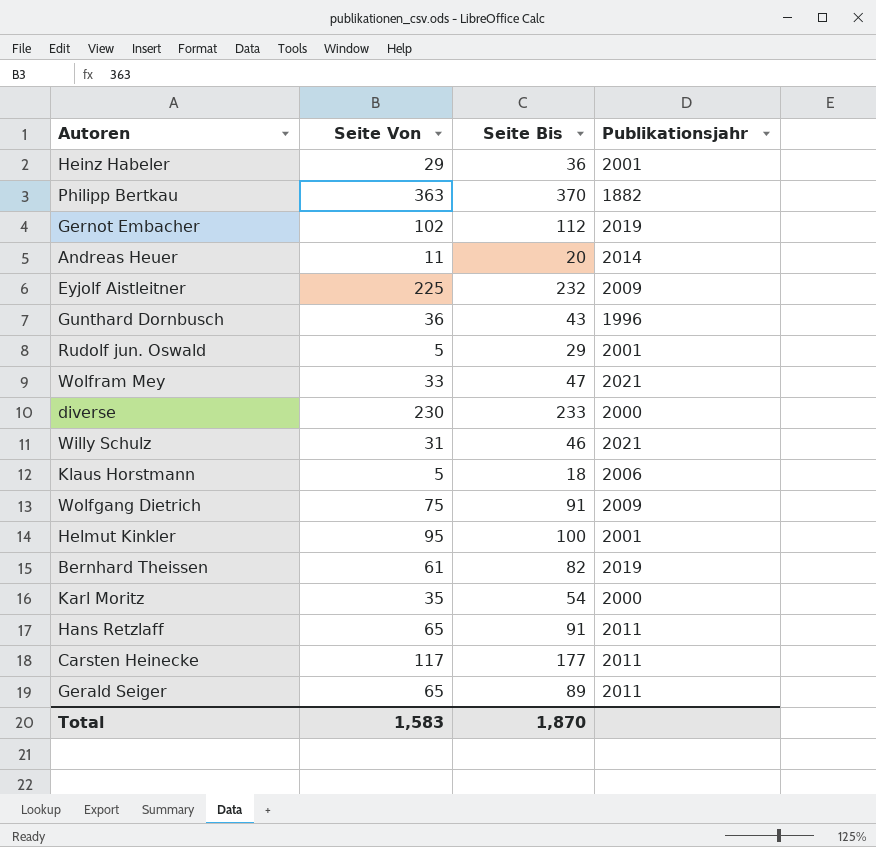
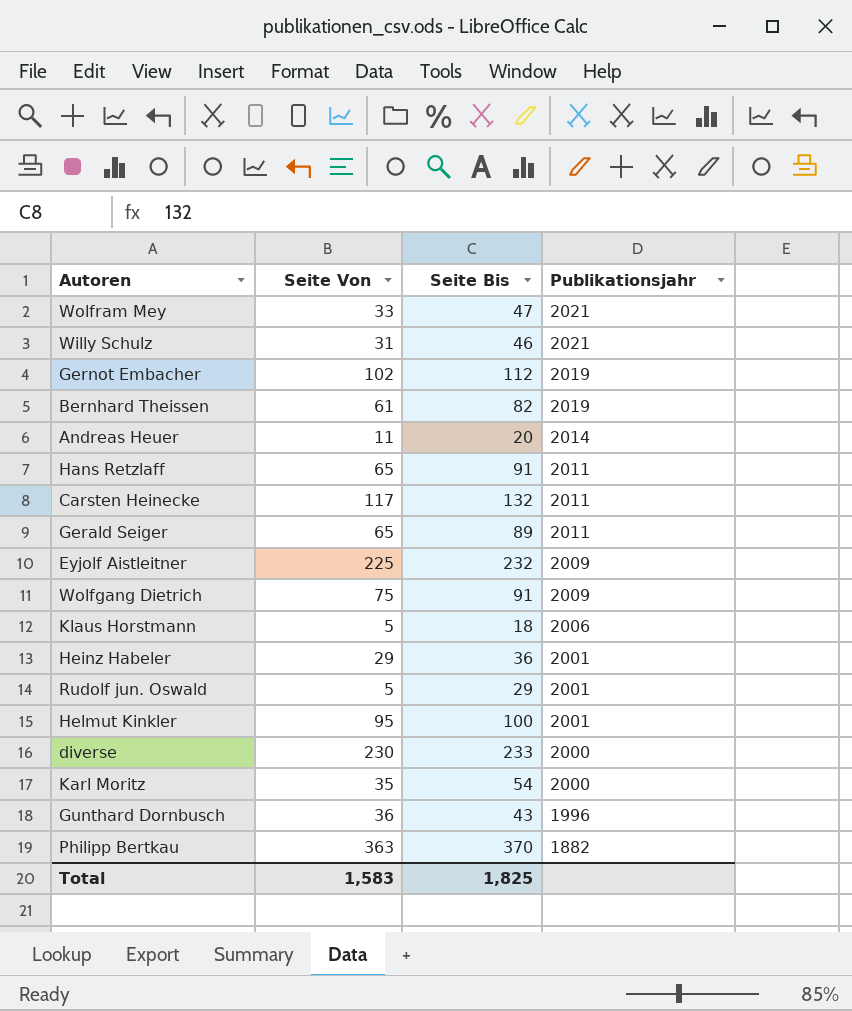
row order: none -> Publikationsjahr descending
Carsten Heinecke | Seite Bis: 177 -> 132
Total | Seite Bis: 1,870 -> 1,825

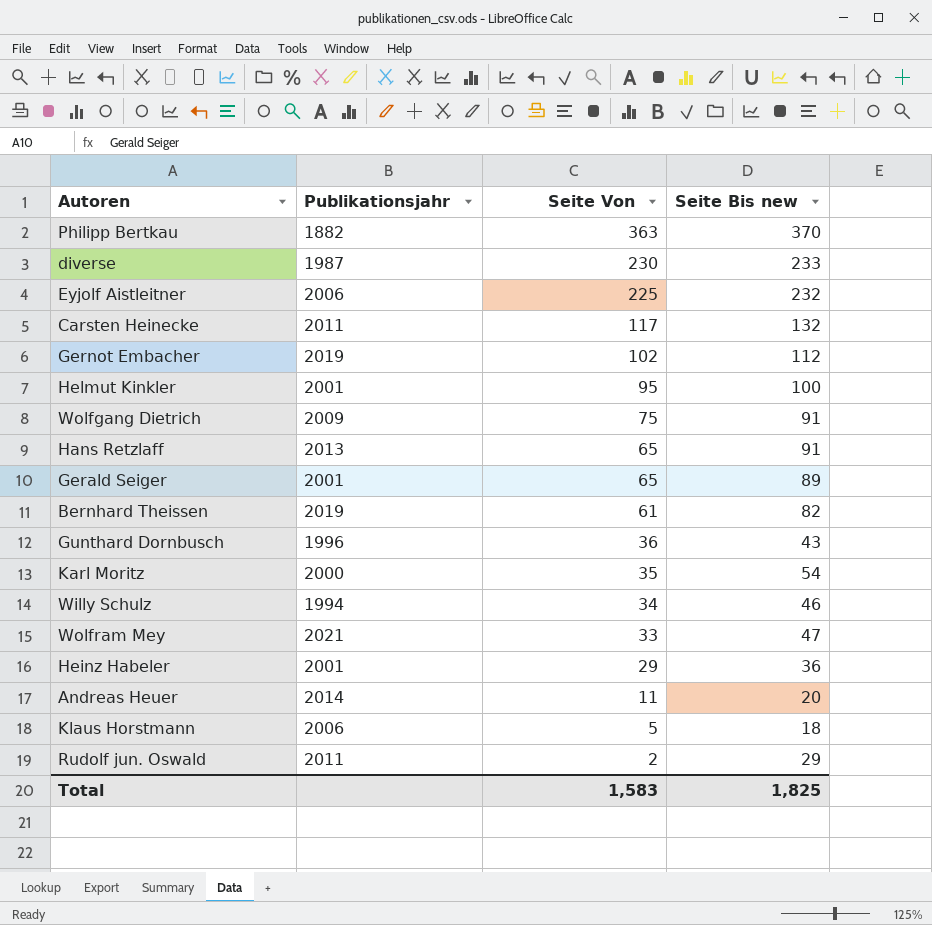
row order: Publikationsjahr descending -> Seite Von descending
column Publikationsjahr | position: 4 -> 2
column name: Seite Bis -> Seite Bis new
diverse | Publikationsjahr: 2000 -> 1987
Eyjolf Aistleitner | Publikationsjahr: 2009 -> 2006
Hans Retzlaff | Publikationsjahr: 2011 -> 2013
Gerald Seiger | Publikationsjahr: 2011 -> 2001
Willy Schulz | Publikationsjahr: 2021 -> 1994
Willy Schulz | Seite Von: 31 -> 34
Rudolf jun. Oswald | Publikationsjahr: 2001 -> 2011
Rudolf jun. Oswald | Seite Von: 5 -> 2

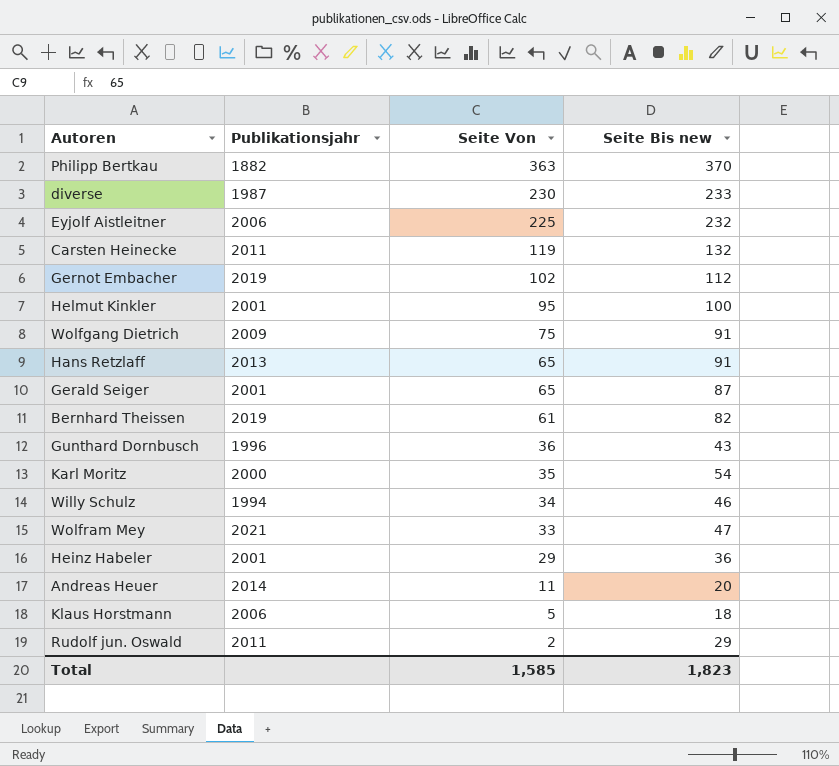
Carsten Heinecke | Seite Von: 117 -> 119
Gerald Seiger | Seite Bis new: 89 -> 87
Total | Seite Von: 1,583 -> 1,585
Total | Seite Bis new: 1,825 -> 1,823

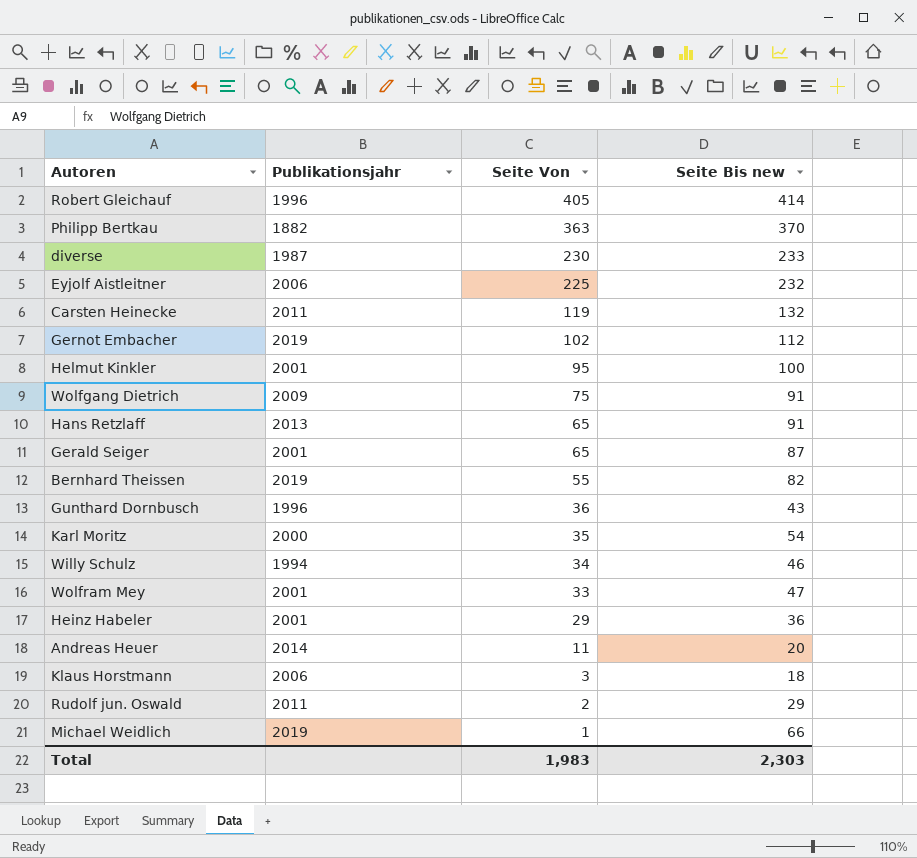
row Robert Gleichauf: none -> 1996 | 405 | 414
Bernhard Theissen | Seite Von: 61 -> 55
Wolfram Mey | Publikationsjahr: 2021 -> 2001
Klaus Horstmann | Seite Von: 5 -> 3
row Michael Weidlich: none -> 2019 | 1 | 66
Total | Seite Von: 1,585 -> 1,983
Total | Seite Bis new: 1,823 -> 2,303

